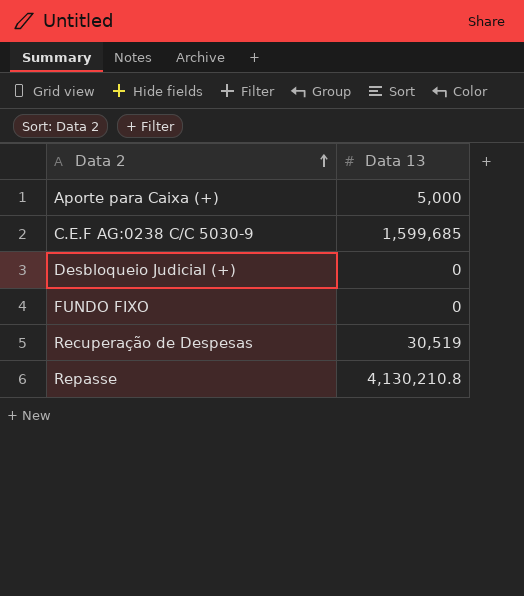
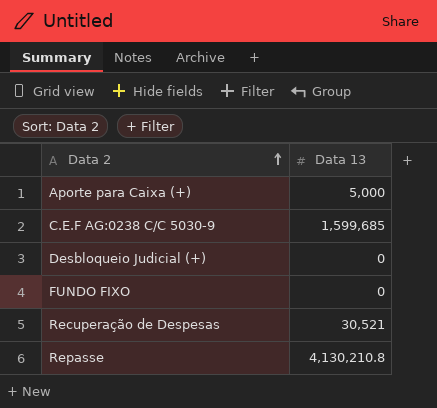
Recuperação de Despesas | Data 13: 30,519 -> 30,521

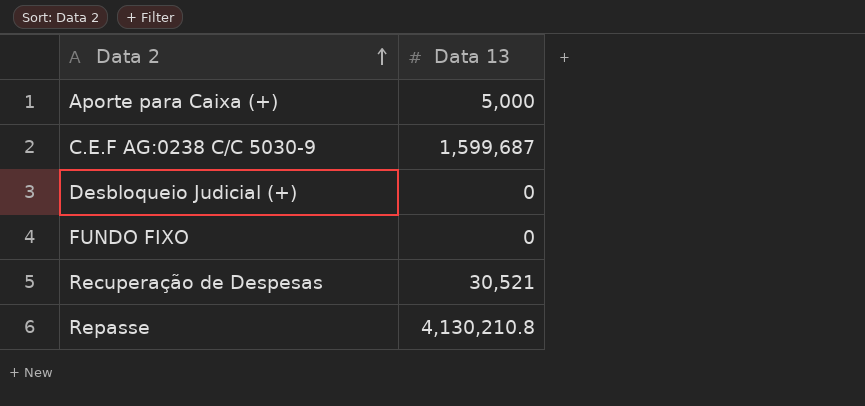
C.E.F AG:0238 C/C 5030-9 | Data 13: 1,599,685 -> 1,599,687

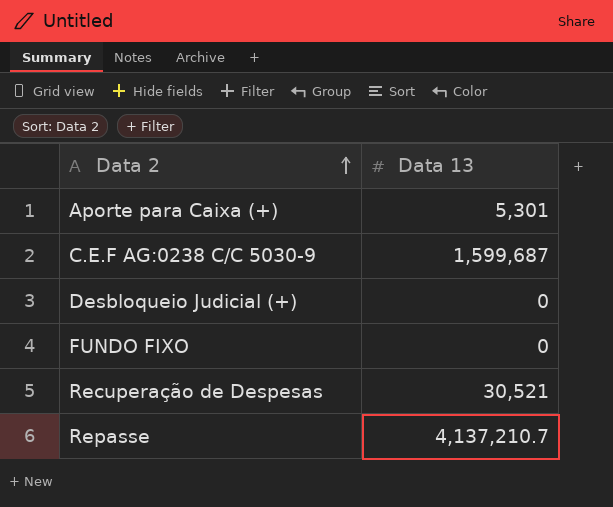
Aporte para Caixa (+) | Data 13: 5,000 -> 5,301
Repasse | Data 13: 4,130,210.8 -> 4,137,210.7

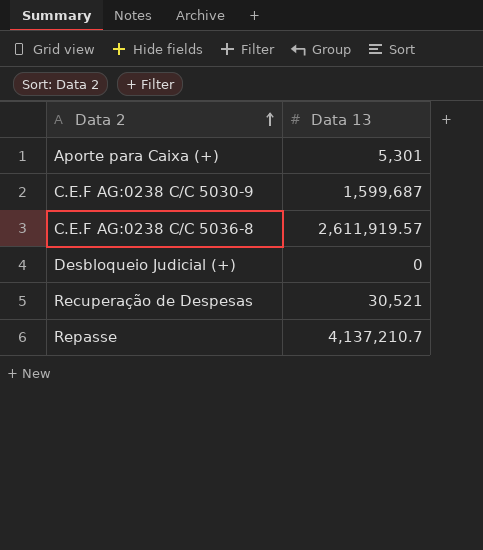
row FUNDO FIXO: 0 -> none
row C.E.F AG:0238 C/C 5036-8: none -> 2,611,919.57

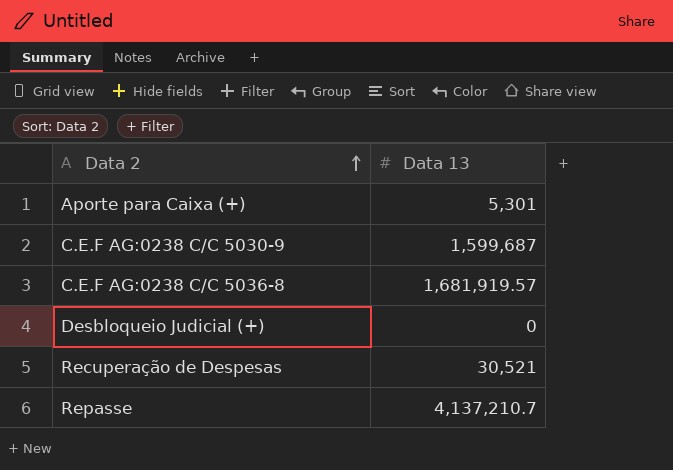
C.E.F AG:0238 C/C 5036-8 | Data 13: 2,611,919.57 -> 1,681,919.57

